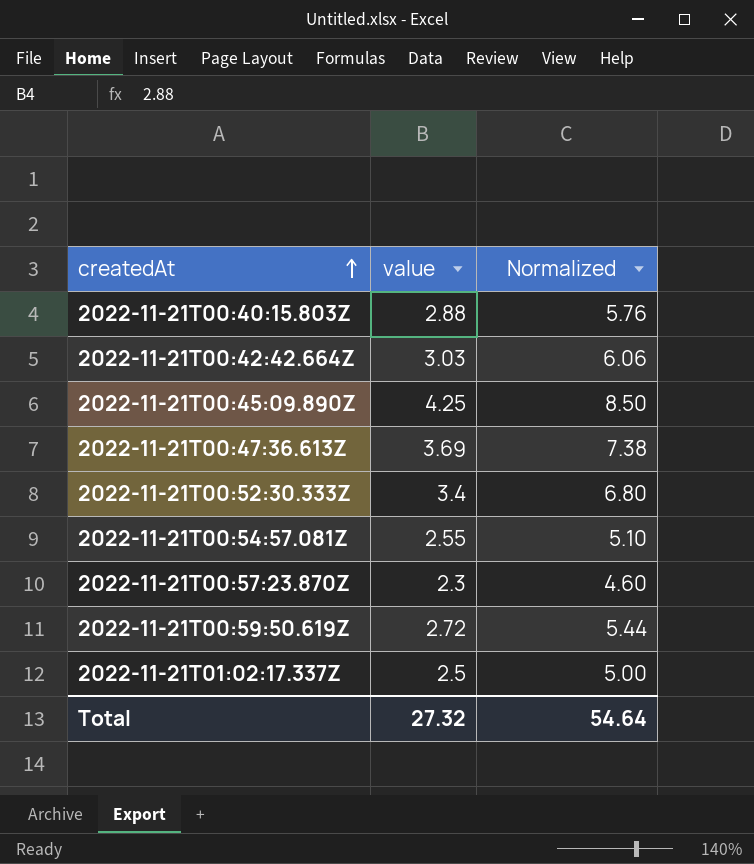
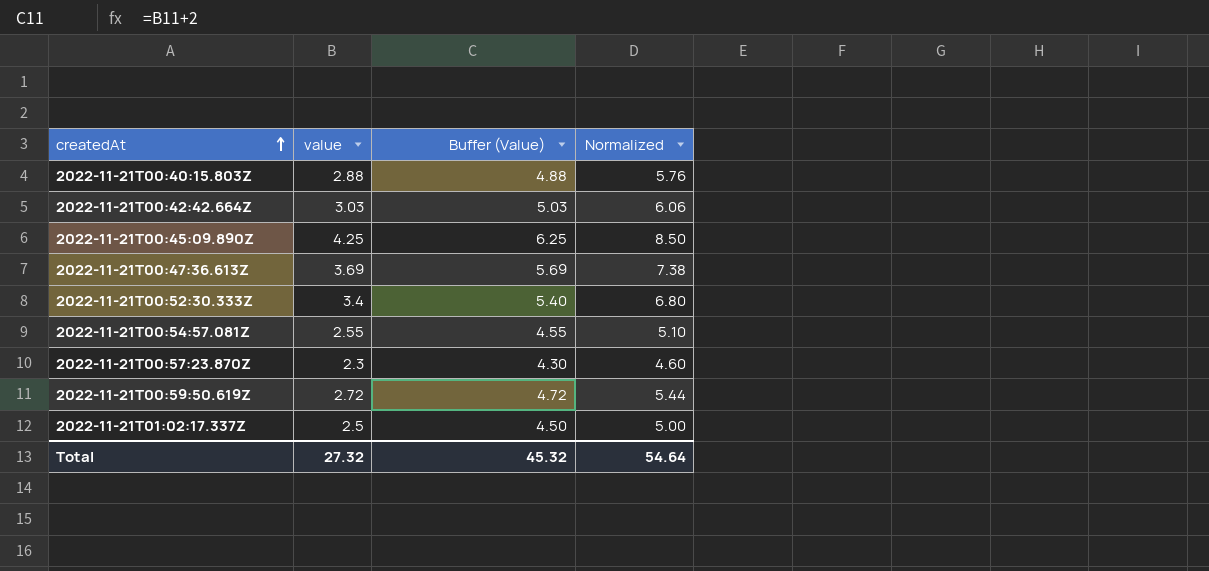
column Buffer (Value) | formula: none -> [value] + 2

